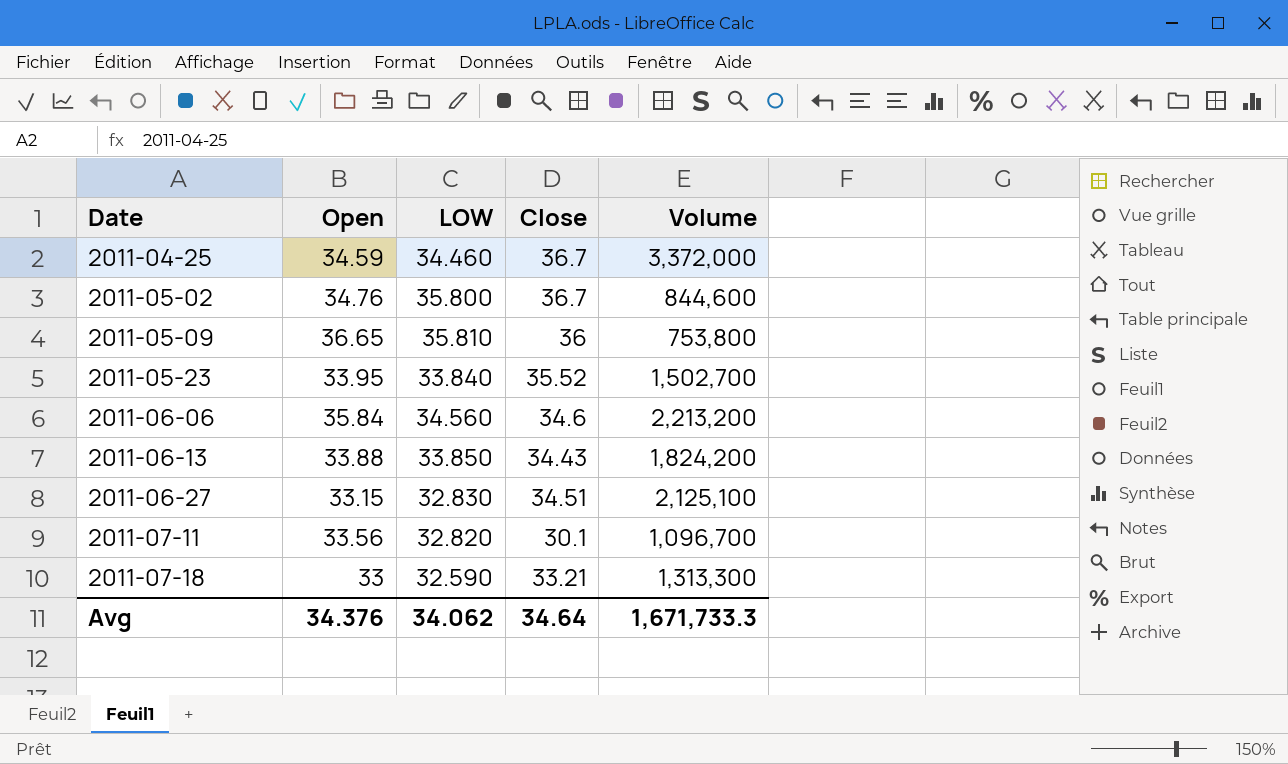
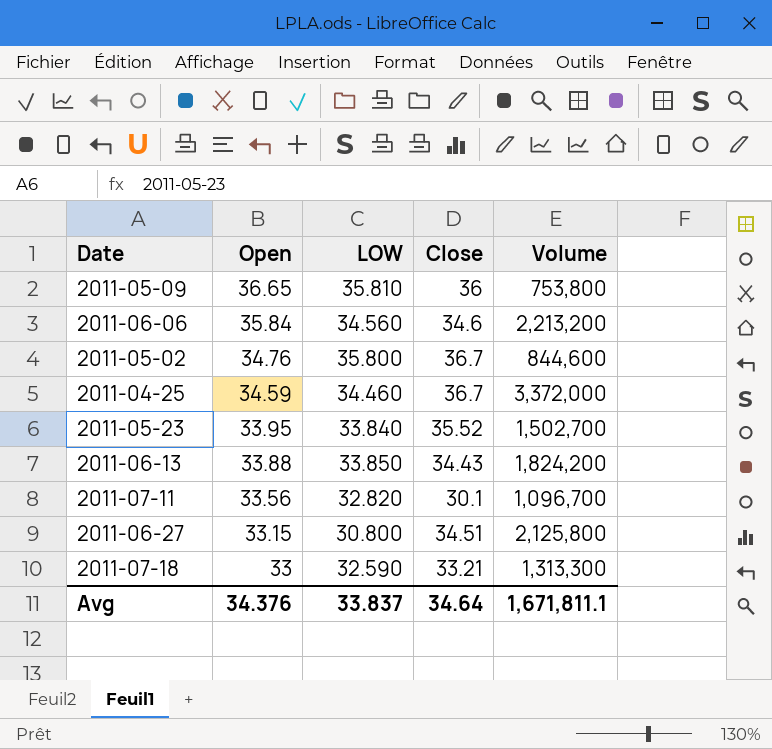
row order: Date ascending -> Open descending
2011-06-27 | LOW: 32.830 -> 30.800
2011-06-27 | Volume: 2,125,100 -> 2,125,800
Avg | LOW: 34.062 -> 33.837
Avg | Volume: 1,671,733.3 -> 1,671,811.1

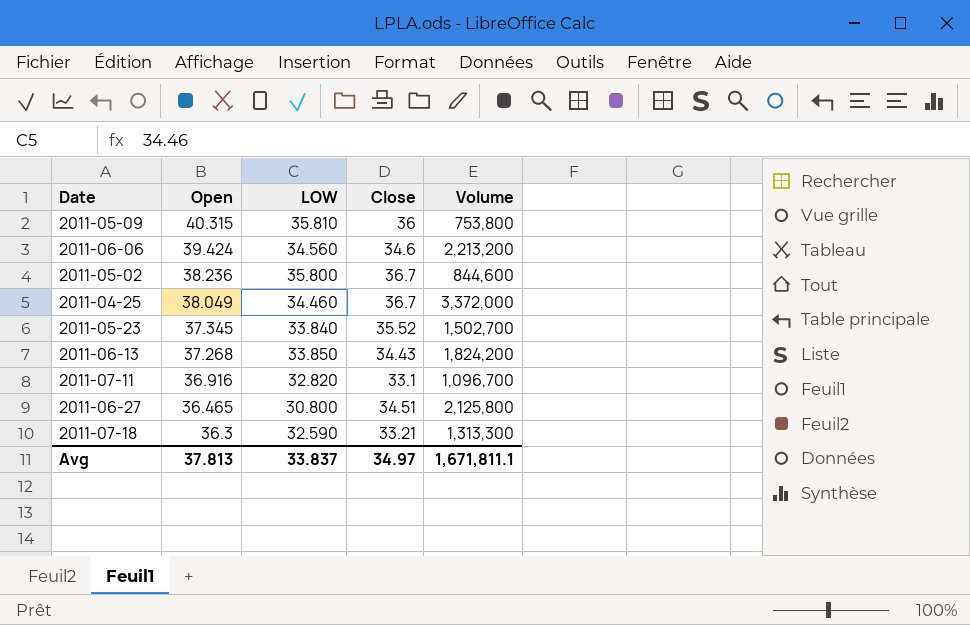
2011-05-09 | Open: 36.65 -> 40.315
2011-06-06 | Open: 35.84 -> 39.424
2011-05-02 | Open: 34.76 -> 38.236
2011-04-25 | Open: 34.59 -> 38.049
2011-05-23 | Open: 33.95 -> 37.345
2011-06-13 | Open: 33.88 -> 37.268
2011-07-11 | Open: 33.56 -> 36.916
2011-07-11 | Close: 30.1 -> 33.1
2011-06-27 | Open: 33.15 -> 36.465
2011-07-18 | Open: 33 -> 36.3
Avg | Open: 34.376 -> 37.813
Avg | Close: 34.64 -> 34.97

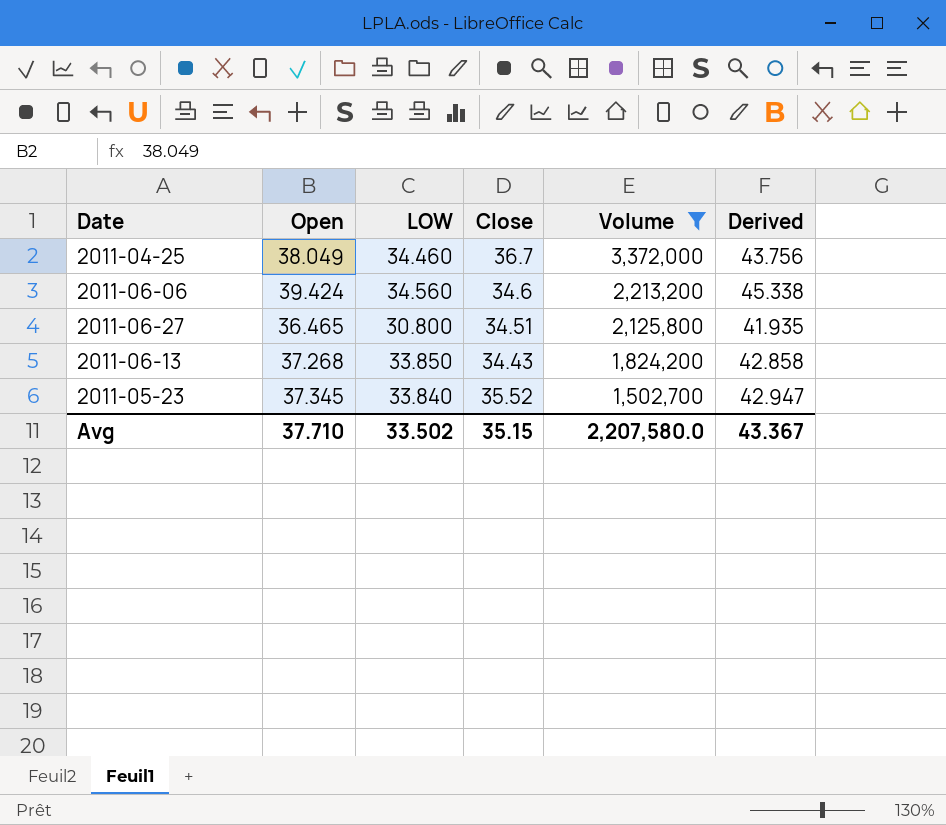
filter: none -> Volume >= 1,502,700
row order: Open descending -> Volume descending
column Derived | formula: none -> [Open] * 1.15
Avg | Open: 37.813 -> 37.710
Avg | LOW: 33.837 -> 33.502
Avg | Close: 34.97 -> 35.15
Avg | Volume: 1,671,811.1 -> 2,207,580.0

